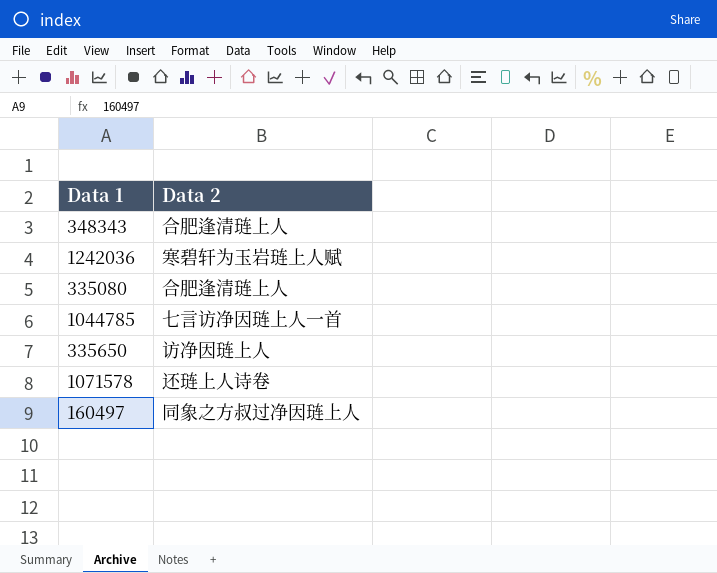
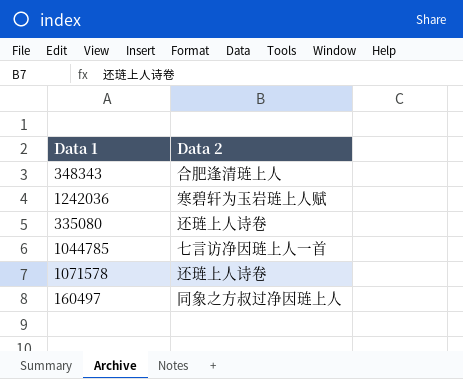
row 335650: 访净因琏上人 -> none
335080 | Data 2: 合肥逢清琏上人 -> 还琏上人诗卷

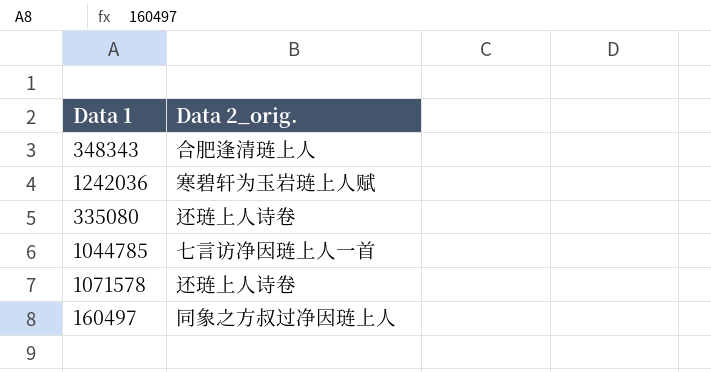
column name: Data 2 -> Data 2_orig.

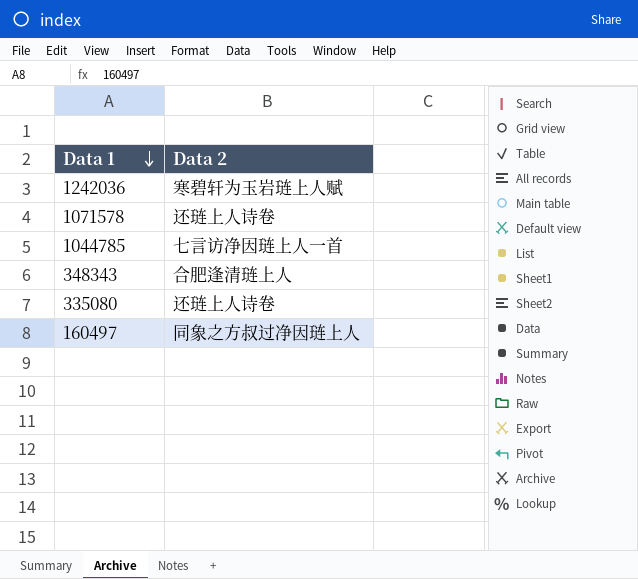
row order: none -> Data 1 descending
column name: Data 2_orig. -> Data 2

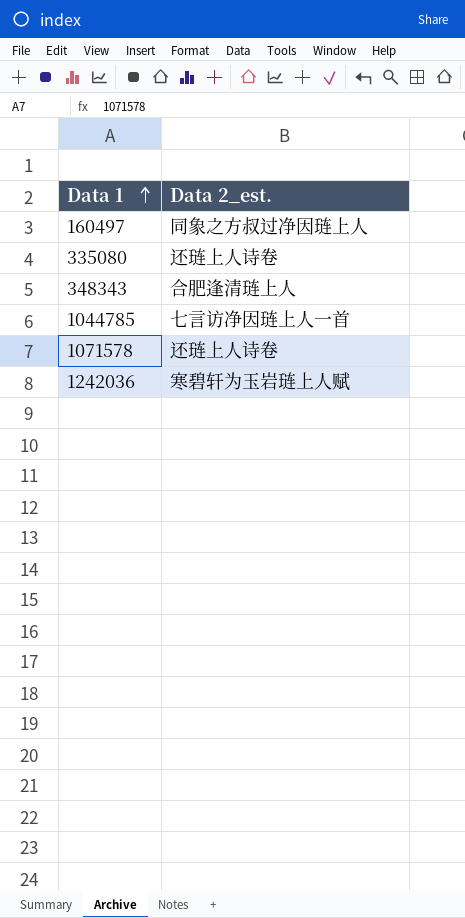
row order: Data 1 descending -> Data 1 ascending
column name: Data 2 -> Data 2_est.

